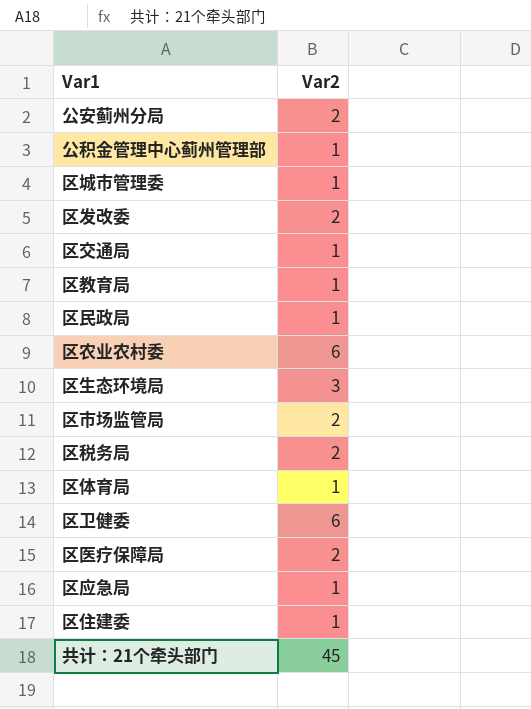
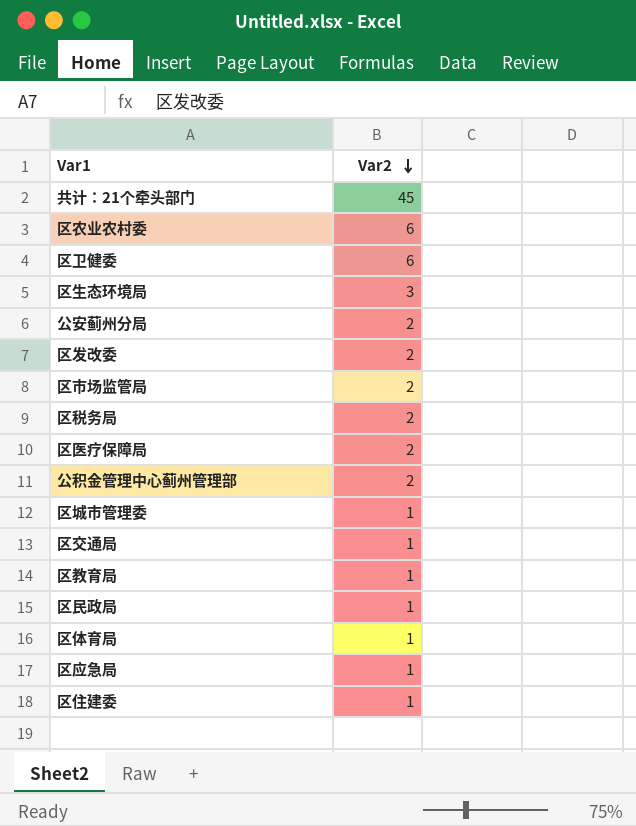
row order: none -> Var2 descending
公积金管理中心蓟州管理部 | Var2: 1 -> 2

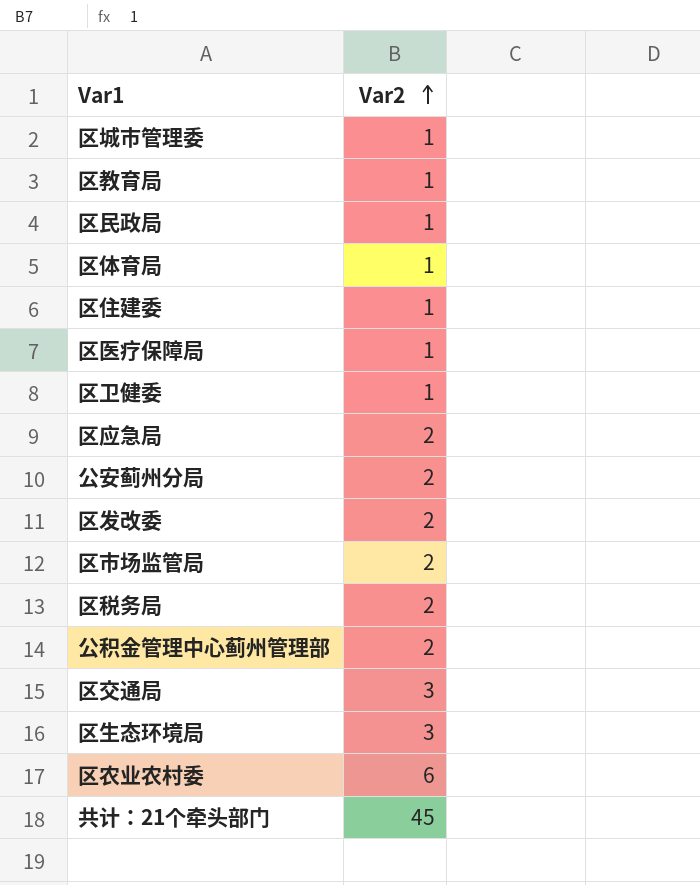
row order: Var2 descending -> Var2 ascending
区医疗保障局 | Var2: 2 -> 1
区卫健委 | Var2: 6 -> 1
区应急局 | Var2: 1 -> 2
区交通局 | Var2: 1 -> 3

